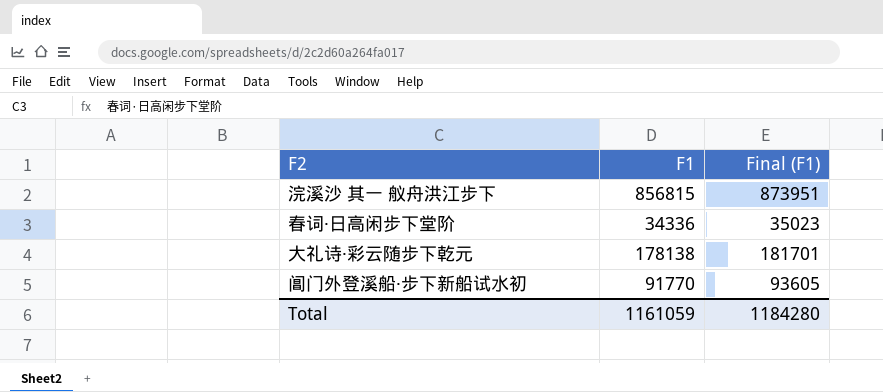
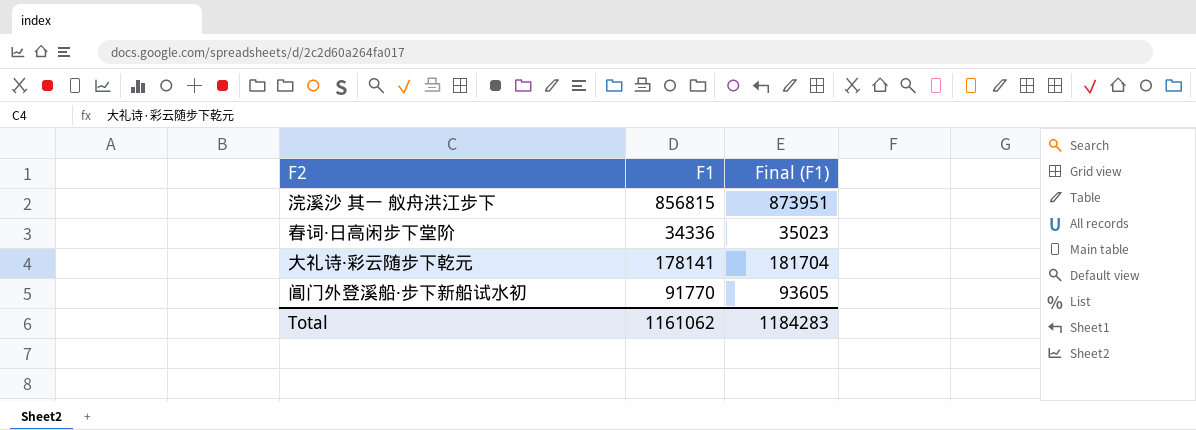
大礼诗·彩云随步下乾元 | F1: 178138 -> 178141
大礼诗·彩云随步下乾元 | Final (F1): 181701 -> 181704
Total | F1: 1161059 -> 1161062
Total | Final (F1): 1184280 -> 1184283

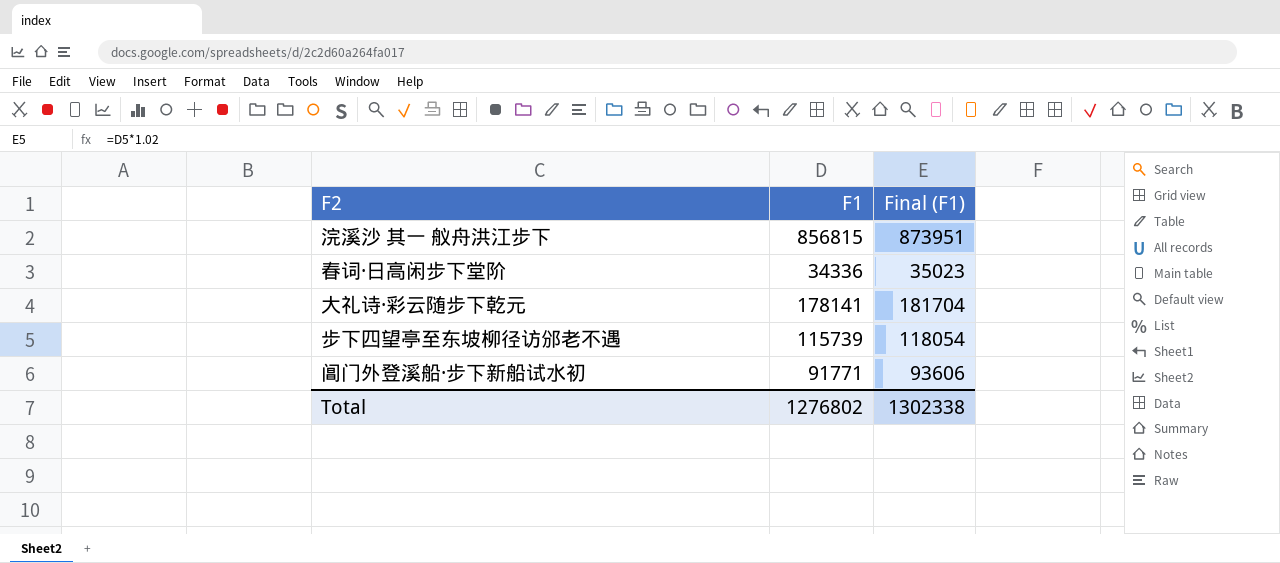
row 步下四望亭至东坡柳径访邠老不遇: none -> 115739 | 118054
阊门外登溪船·步下新船试水初 | F1: 91770 -> 91771
阊门外登溪船·步下新船试水初 | Final (F1): 93605 -> 93606
Total | F1: 1161062 -> 1276802
Total | Final (F1): 1184283 -> 1302338

